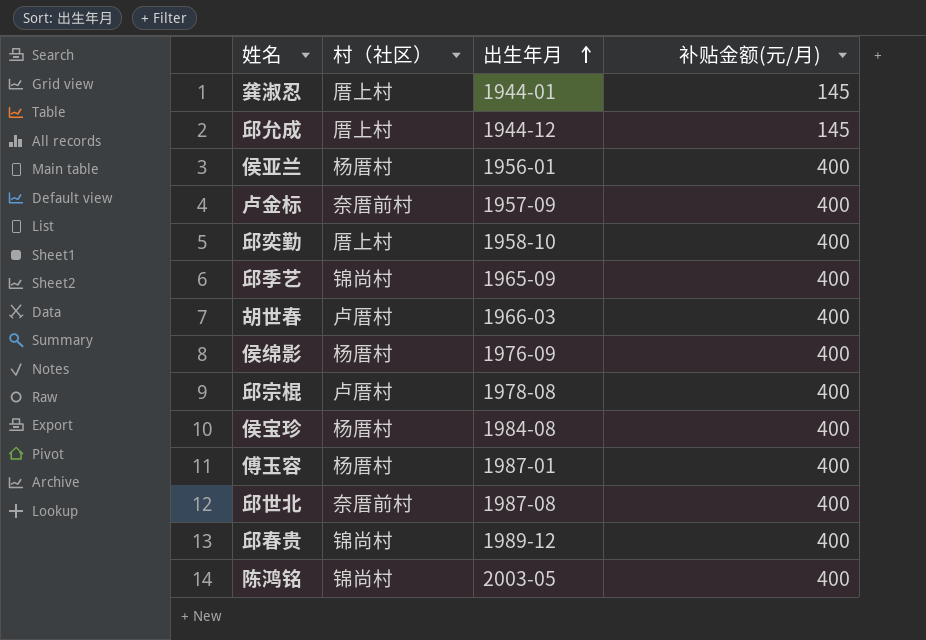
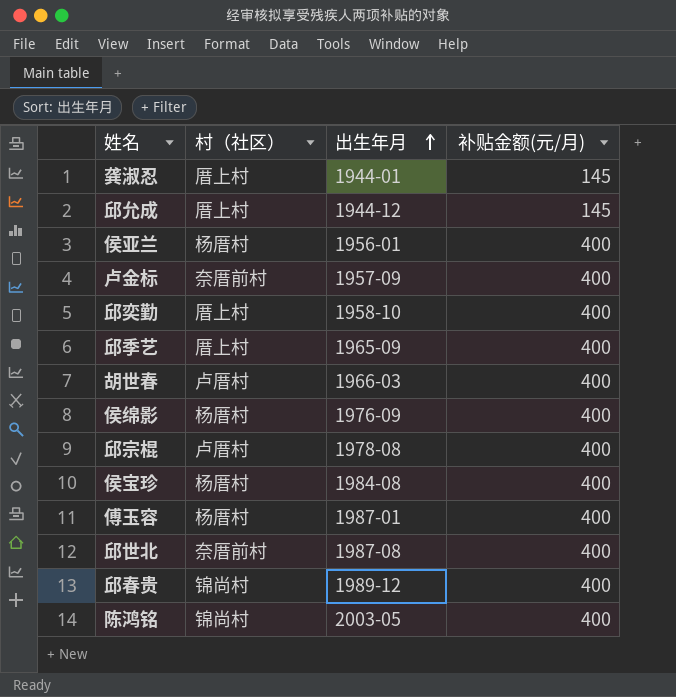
邱季艺 | 村（社区）: 锦尚村 -> 厝上村

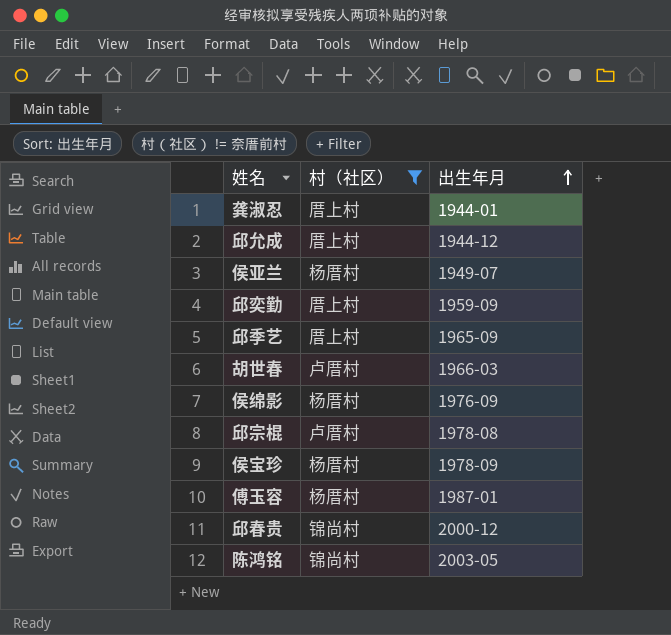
filter: none -> 村（社区） != 奈厝前村
column 补贴金额(元/月) | position: 4 -> none
侯亚兰 | 出生年月: 1956-01 -> 1949-07
邱奕勤 | 出生年月: 1958-10 -> 1959-09
侯宝珍 | 出生年月: 1984-08 -> 1978-09
邱春贵 | 出生年月: 1989-12 -> 2000-12

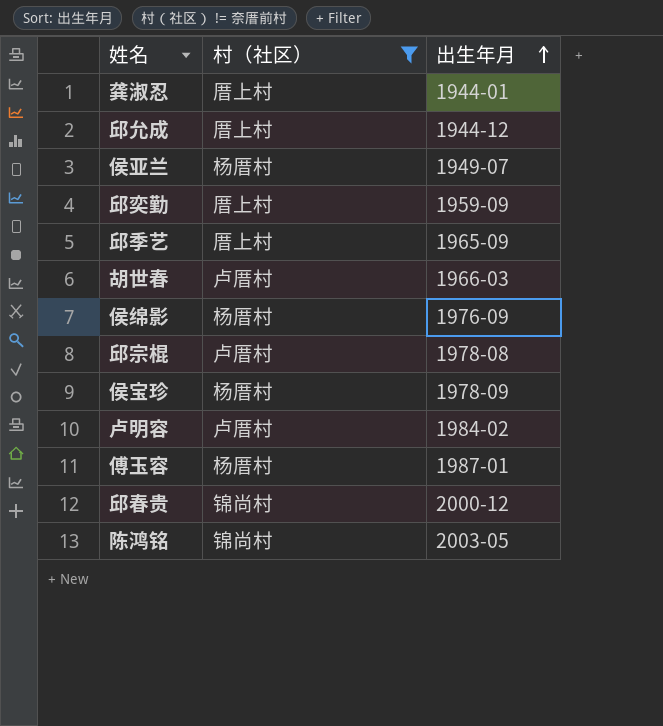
row 卢明容: none -> 卢厝村 | 1984-02

